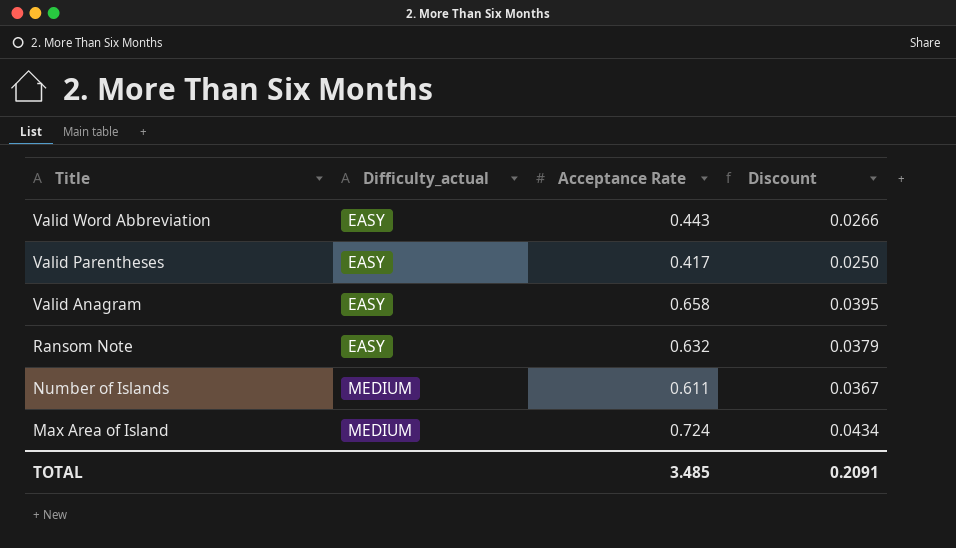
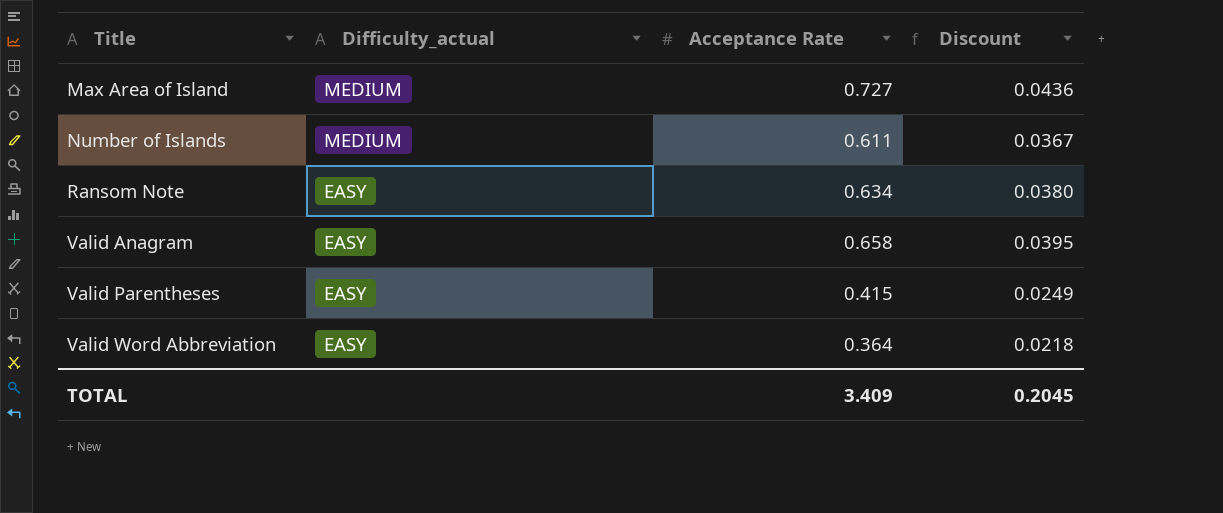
row order: Title descending -> Title ascending
Max Area of Island | Acceptance Rate: 0.724 -> 0.727
Max Area of Island | Discount: 0.0434 -> 0.0436
Ransom Note | Acceptance Rate: 0.632 -> 0.634
Ransom Note | Discount: 0.0379 -> 0.0380
Valid Parentheses | Acceptance Rate: 0.417 -> 0.415
Valid Parentheses | Discount: 0.0250 -> 0.0249
Valid Word Abbreviation | Acceptance Rate: 0.443 -> 0.364
Valid Word Abbreviation | Discount: 0.0266 -> 0.0218
TOTAL | Acceptance Rate: 3.485 -> 3.409
TOTAL | Discount: 0.2091 -> 0.2045

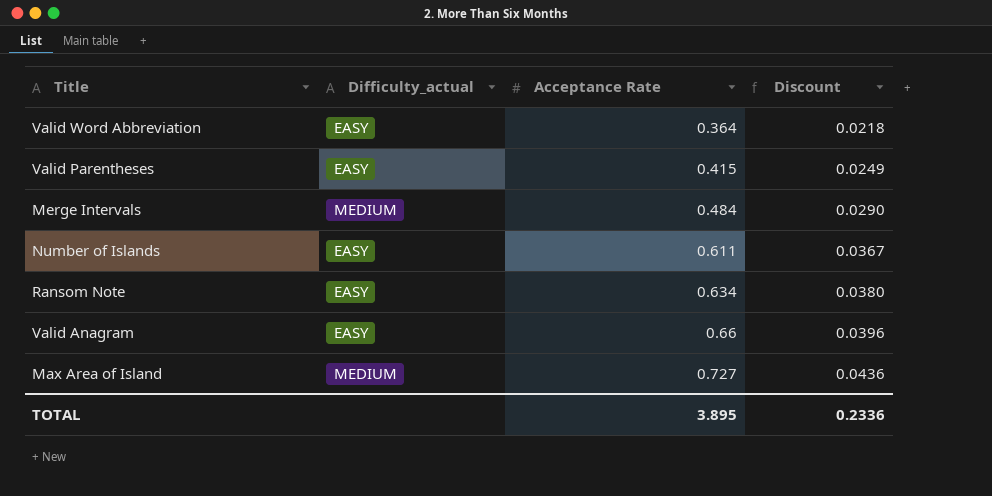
row order: Title ascending -> Acceptance Rate ascending
row Merge Intervals: none -> MEDIUM | 0.484 | 0.0290
Number of Islands | Difficulty_actual: MEDIUM -> EASY
Valid Anagram | Acceptance Rate: 0.658 -> 0.66
Valid Anagram | Discount: 0.0395 -> 0.0396
TOTAL | Acceptance Rate: 3.409 -> 3.895
TOTAL | Discount: 0.2045 -> 0.2336

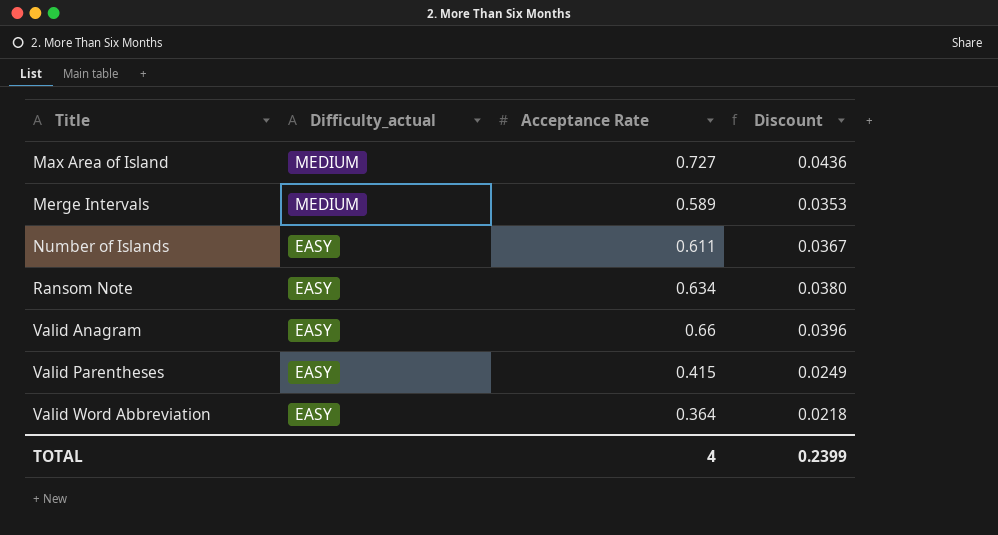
row order: Acceptance Rate ascending -> Title ascending
Merge Intervals | Acceptance Rate: 0.484 -> 0.589
Merge Intervals | Discount: 0.0290 -> 0.0353
TOTAL | Acceptance Rate: 3.895 -> 4
TOTAL | Discount: 0.2336 -> 0.2399

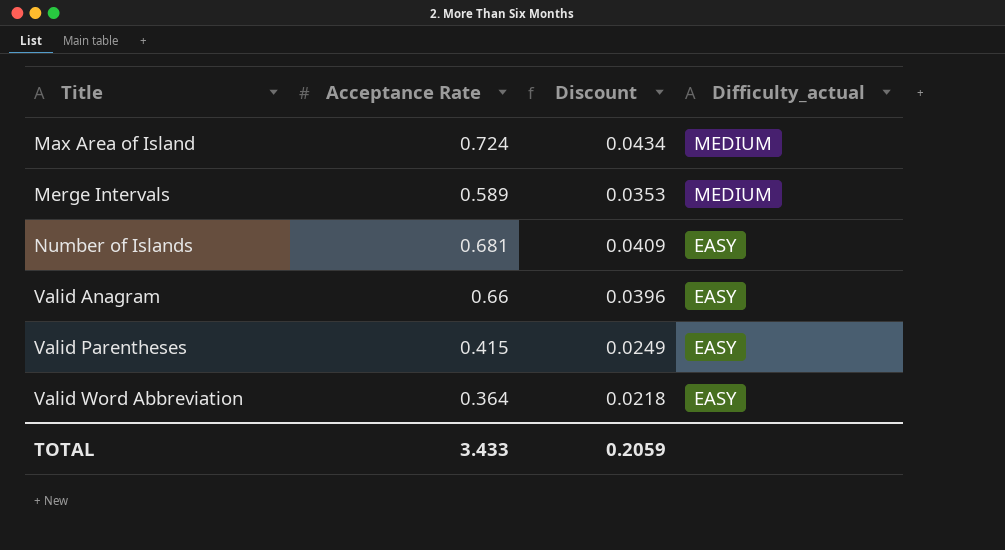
column Difficulty_actual | position: 2 -> 4
row Ransom Note: EASY | 0.634 | 0.0380 -> none
Max Area of Island | Acceptance Rate: 0.727 -> 0.724
Max Area of Island | Discount: 0.0436 -> 0.0434
Number of Islands | Acceptance Rate: 0.611 -> 0.681
Number of Islands | Discount: 0.0367 -> 0.0409
TOTAL | Acceptance Rate: 4 -> 3.433
TOTAL | Discount: 0.2399 -> 0.2059

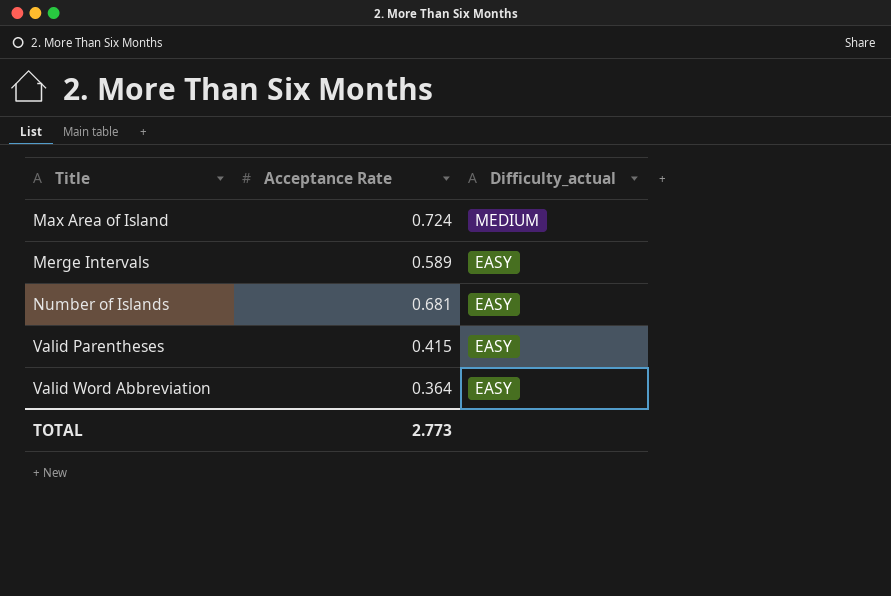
column Discount | formula: [Acceptance Rate] * 0.06 -> none
row Valid Anagram: 0.66 | 0.0396 | EASY -> none
Merge Intervals | Difficulty_actual: MEDIUM -> EASY
TOTAL | Acceptance Rate: 3.433 -> 2.773

